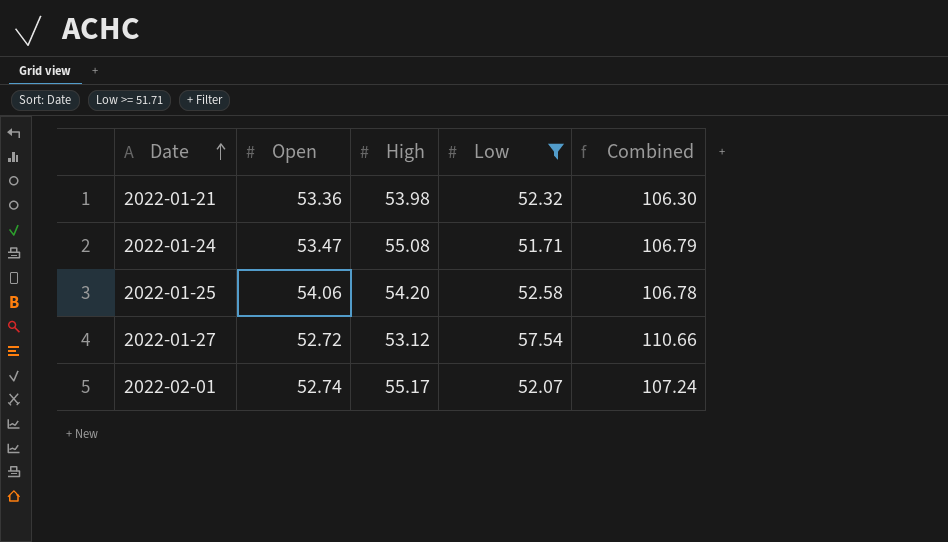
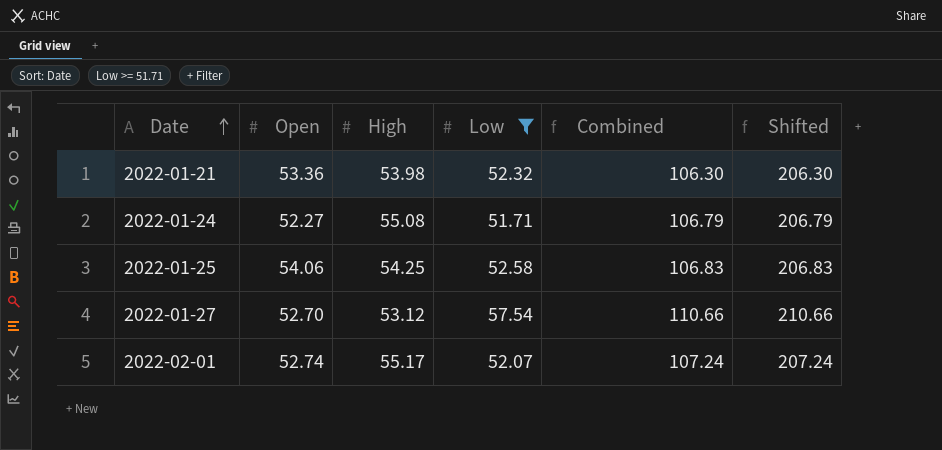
column Shifted | formula: none -> [Combined] + 100
2022-01-24 | Open: 53.47 -> 52.27
2022-01-25 | High: 54.20 -> 54.25
2022-01-25 | Combined: 106.78 -> 106.83
2022-01-27 | Open: 52.72 -> 52.70

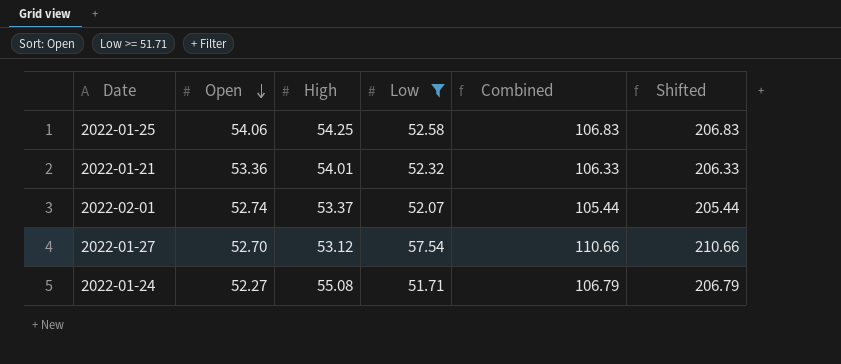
row order: Date ascending -> Open descending
2022-01-21 | High: 53.98 -> 54.01
2022-01-21 | Combined: 106.30 -> 106.33
2022-01-21 | Shifted: 206.30 -> 206.33
2022-02-01 | High: 55.17 -> 53.37
2022-02-01 | Combined: 107.24 -> 105.44
2022-02-01 | Shifted: 207.24 -> 205.44

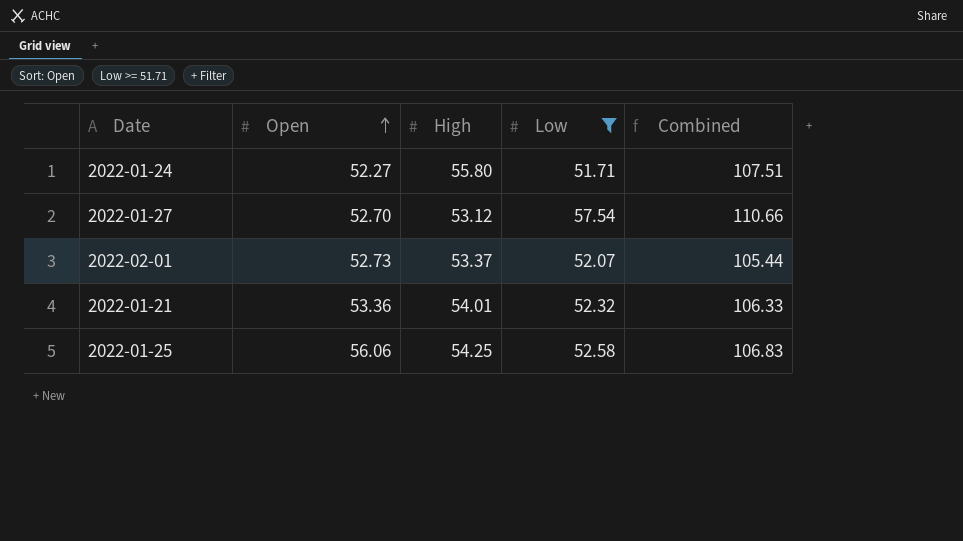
row order: Open descending -> Open ascending
column Shifted | formula: [Combined] + 100 -> none
2022-01-24 | High: 55.08 -> 55.80
2022-01-24 | Combined: 106.79 -> 107.51
2022-02-01 | Open: 52.74 -> 52.73
2022-01-25 | Open: 54.06 -> 56.06

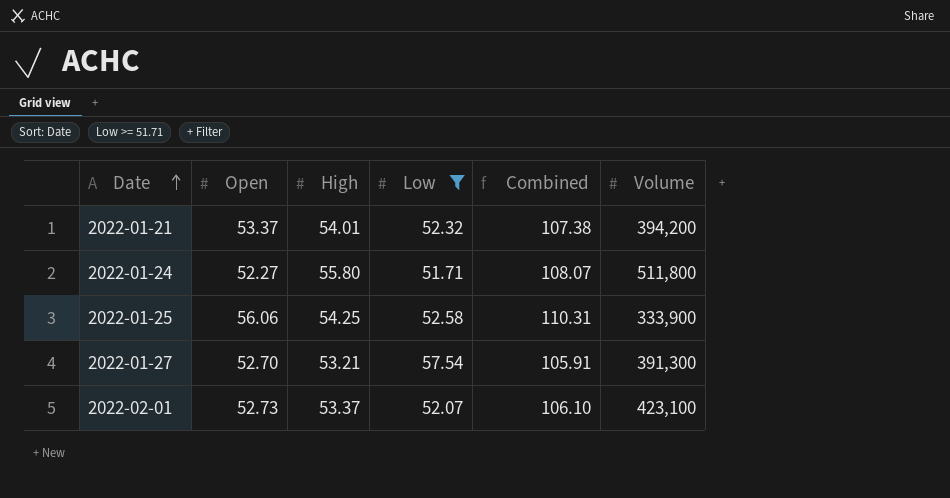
row order: Open ascending -> Date ascending
column Combined | formula: [High] + [Low] -> [Open] + [High]
column Volume | position: none -> 6
2022-01-21 | Open: 53.36 -> 53.37
2022-01-27 | High: 53.12 -> 53.21

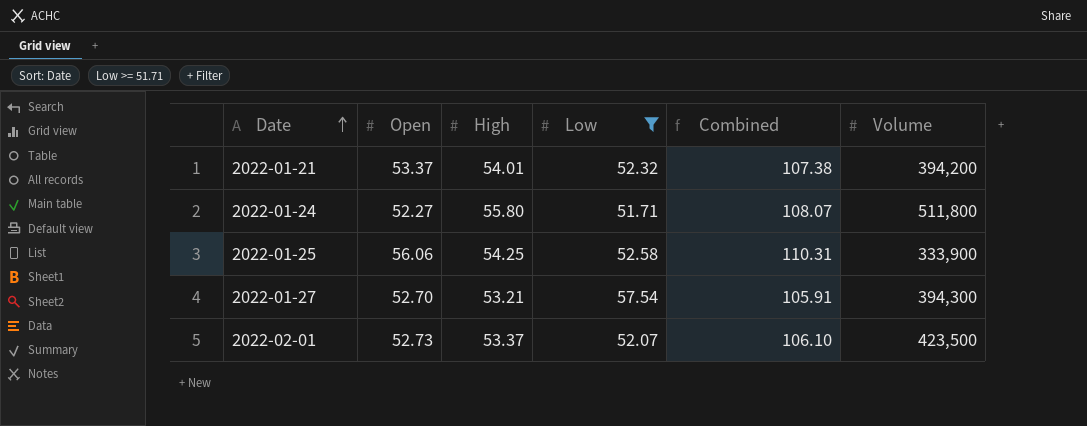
2022-01-27 | Volume: 391,300 -> 394,300
2022-02-01 | Volume: 423,100 -> 423,500

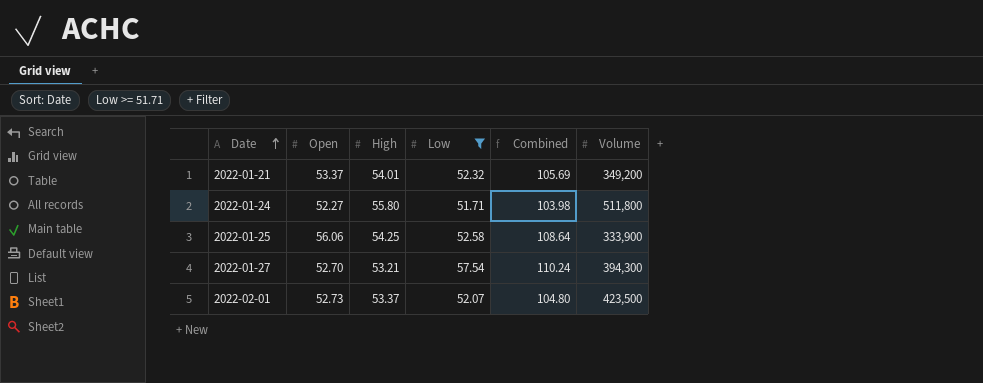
column Combined | formula: [Open] + [High] -> [Open] + [Low]
2022-01-21 | Volume: 394,200 -> 349,200

